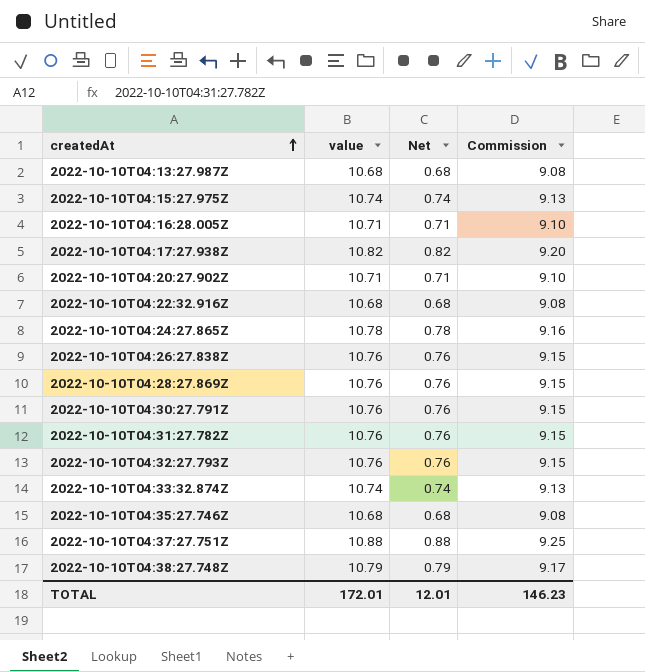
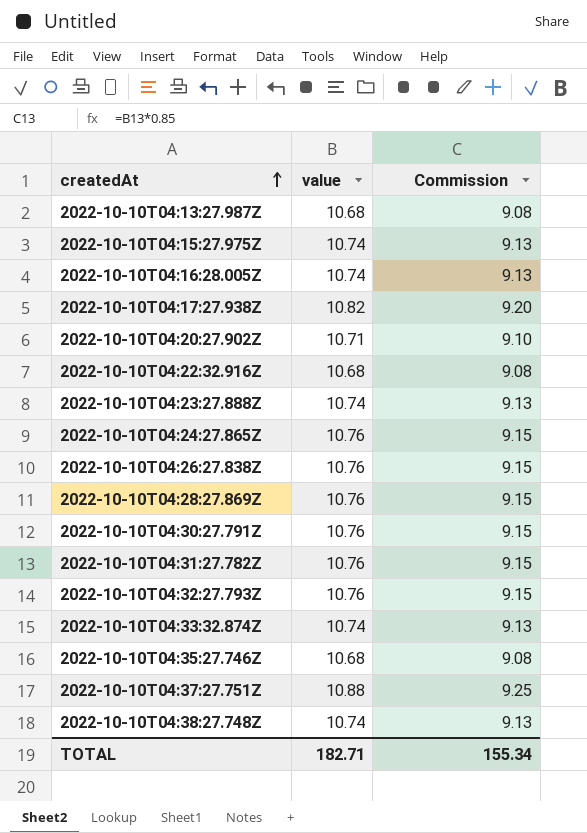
column Net | formula: [value] - 10 -> none
2022-10-10T04:16:28.005Z | value: 10.71 -> 10.74
2022-10-10T04:16:28.005Z | Commission: 9.10 -> 9.13
row 2022-10-10T04:23:27.888Z: none -> 10.74 | 9.13
2022-10-10T04:24:27.865Z | value: 10.78 -> 10.76
2022-10-10T04:24:27.865Z | Commission: 9.16 -> 9.15
2022-10-10T04:38:27.748Z | value: 10.79 -> 10.74
2022-10-10T04:38:27.748Z | Commission: 9.17 -> 9.13
TOTAL | value: 172.01 -> 182.71
TOTAL | Commission: 146.23 -> 155.34

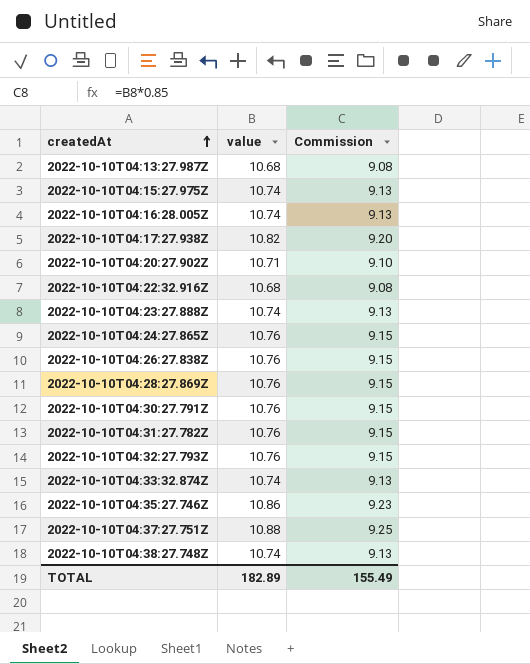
2022-10-10T04:35:27.746Z | value: 10.68 -> 10.86
2022-10-10T04:35:27.746Z | Commission: 9.08 -> 9.23
TOTAL | value: 182.71 -> 182.89
TOTAL | Commission: 155.34 -> 155.49

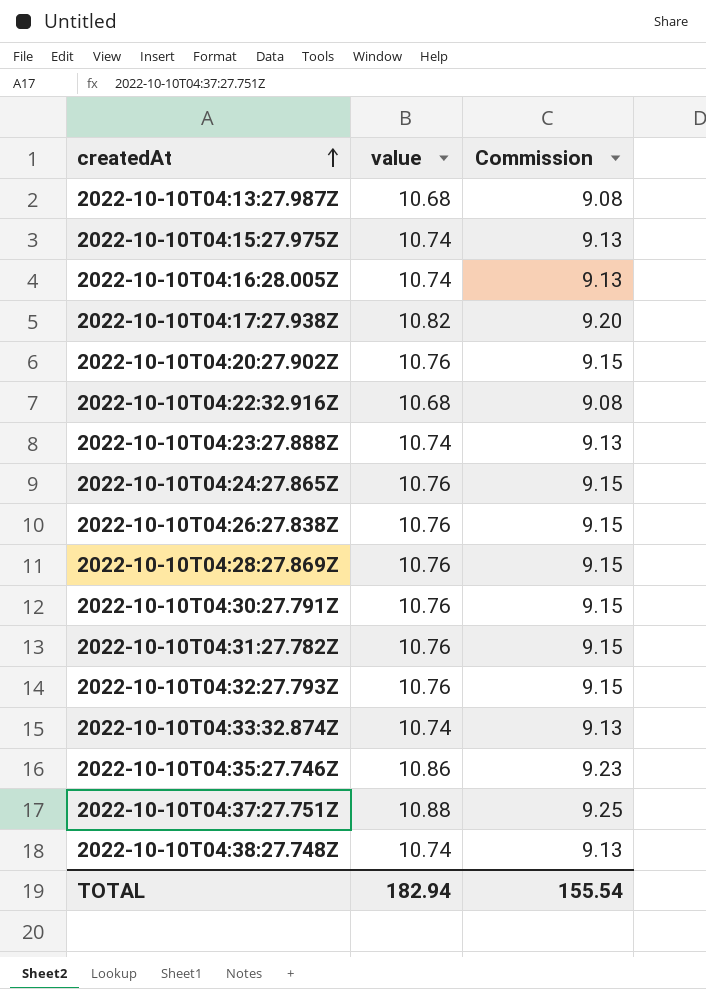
2022-10-10T04:20:27.902Z | value: 10.71 -> 10.76
2022-10-10T04:20:27.902Z | Commission: 9.10 -> 9.15
TOTAL | value: 182.89 -> 182.94
TOTAL | Commission: 155.49 -> 155.54

